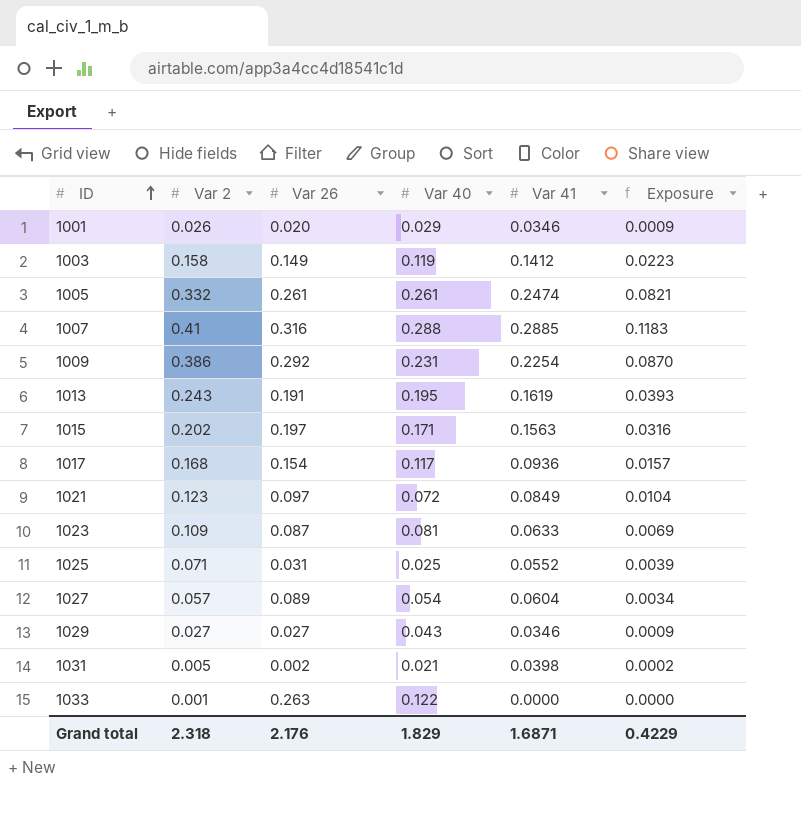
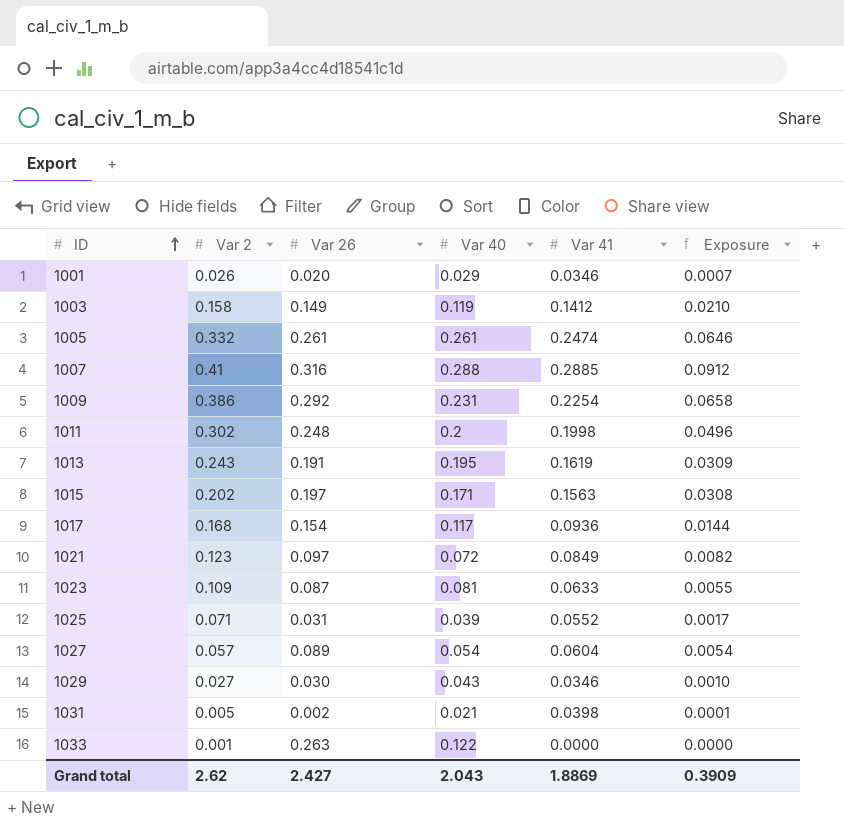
column Exposure | formula: [Var 2] * [Var 41] -> [Var 26] * [Var 41]
row 1011: none -> 0.302 | 0.248 | 0.2 | 0.1998 | 0.0496
1025 | Var 40: 0.025 -> 0.039
1029 | Var 26: 0.027 -> 0.030
Grand total | Var 2: 2.318 -> 2.62
Grand total | Var 26: 2.176 -> 2.427
Grand total | Var 40: 1.829 -> 2.043
Grand total | Var 41: 1.6871 -> 1.8869
Grand total | Exposure: 0.4229 -> 0.3909

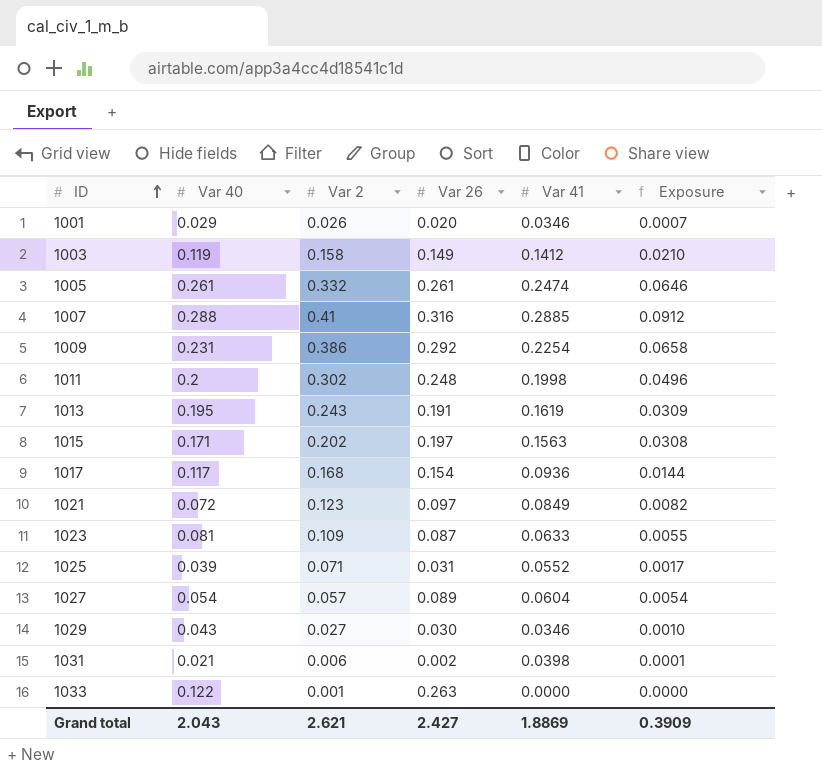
column Var 40 | position: 4 -> 2
1031 | Var 2: 0.005 -> 0.006
Grand total | Var 2: 2.62 -> 2.621

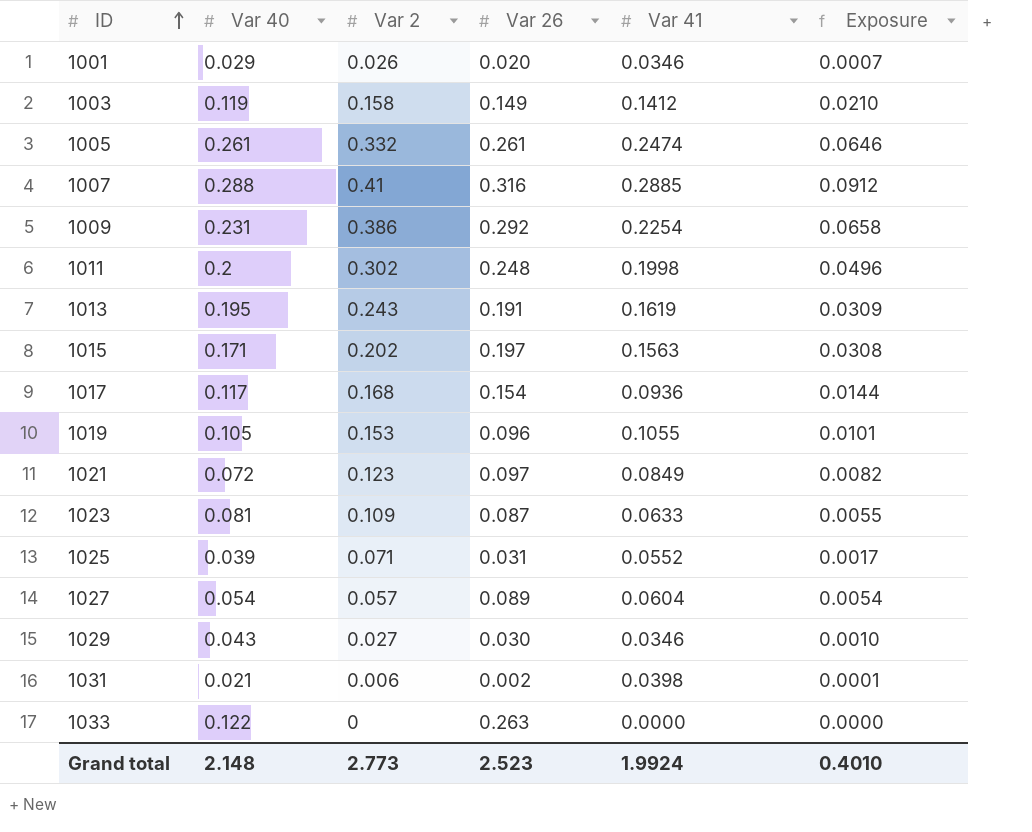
row 1019: none -> 0.105 | 0.153 | 0.096 | 0.1055 | 0.0101
1033 | Var 2: 0.001 -> 0
Grand total | Var 40: 2.043 -> 2.148
Grand total | Var 2: 2.621 -> 2.773
Grand total | Var 26: 2.427 -> 2.523
Grand total | Var 41: 1.8869 -> 1.9924
Grand total | Exposure: 0.3909 -> 0.4010

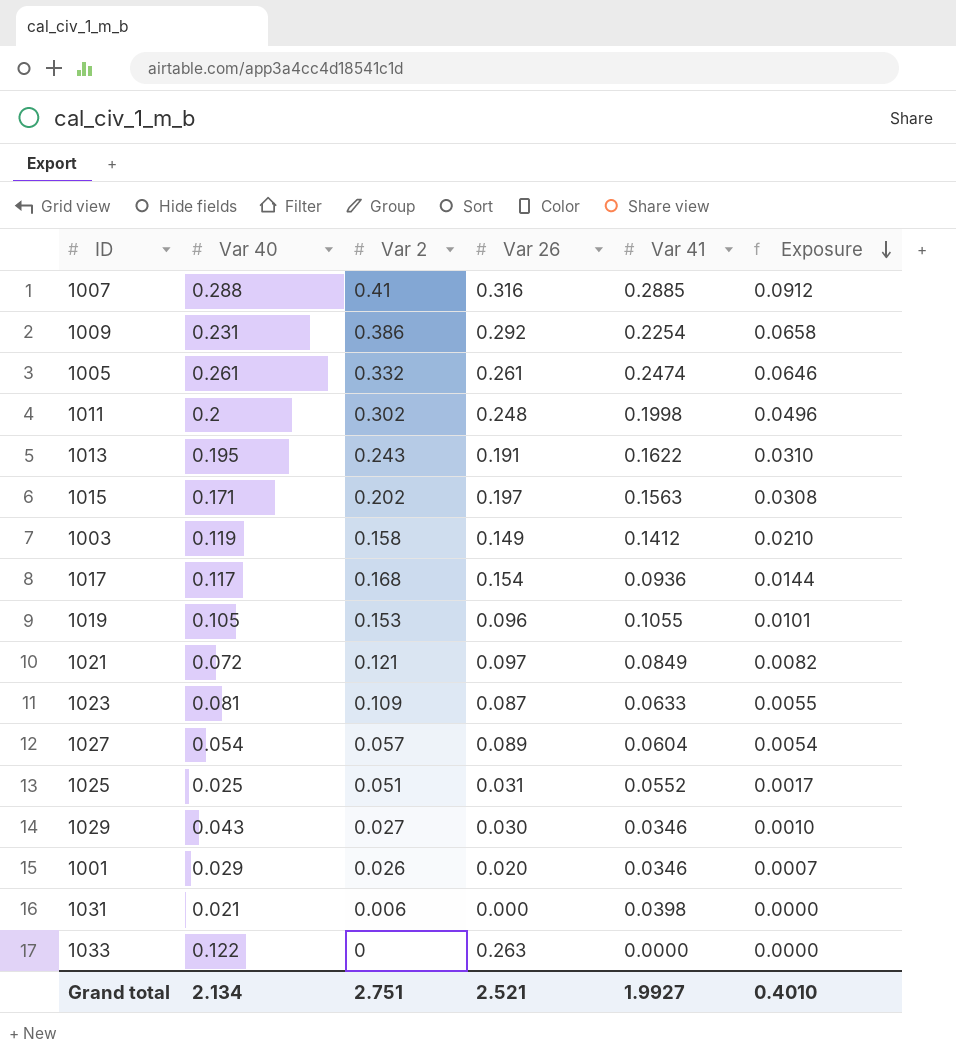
row order: ID ascending -> Exposure descending
1013 | Var 41: 0.1619 -> 0.1622
1013 | Exposure: 0.0309 -> 0.0310
1021 | Var 2: 0.123 -> 0.121
1025 | Var 40: 0.039 -> 0.025
1025 | Var 2: 0.071 -> 0.051
1031 | Var 26: 0.002 -> 0.000
1031 | Exposure: 0.0001 -> 0.0000
Grand total | Var 40: 2.148 -> 2.134
Grand total | Var 2: 2.773 -> 2.751
Grand total | Var 26: 2.523 -> 2.521
Grand total | Var 41: 1.9924 -> 1.9927

